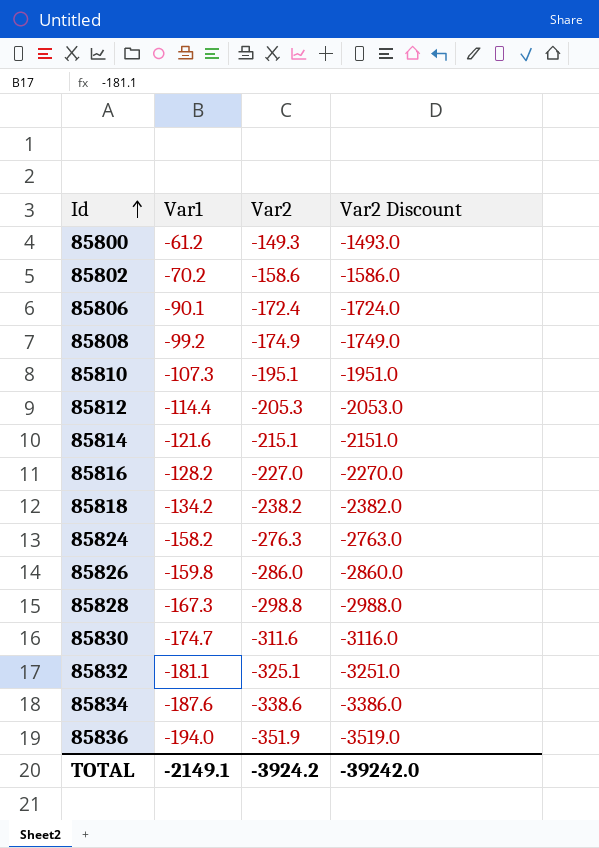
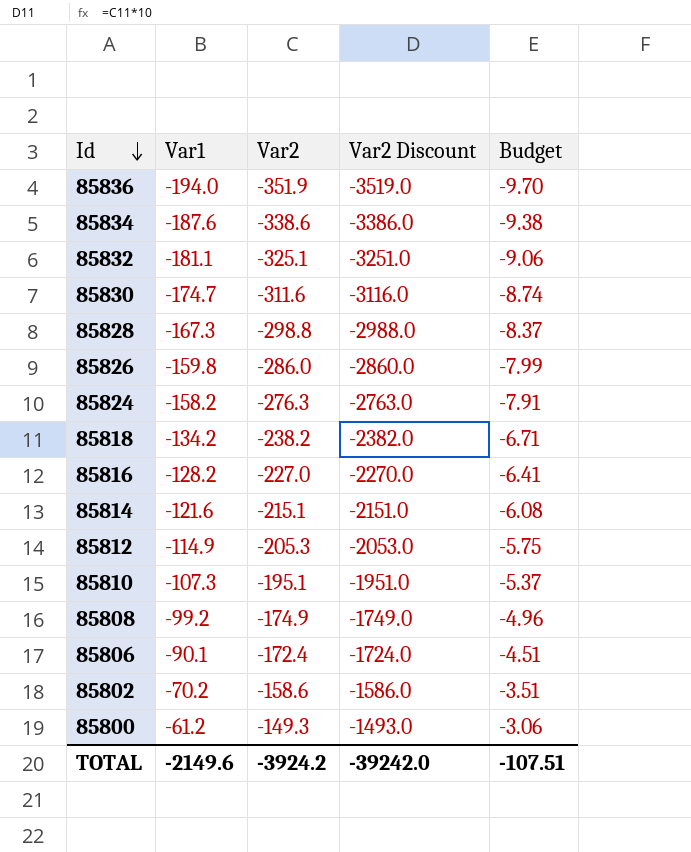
row order: Id ascending -> Id descending
column Budget | formula: none -> [Var1] * 0.05
85812 | Var1: -114.4 -> -114.9
TOTAL | Var1: -2149.1 -> -2149.6

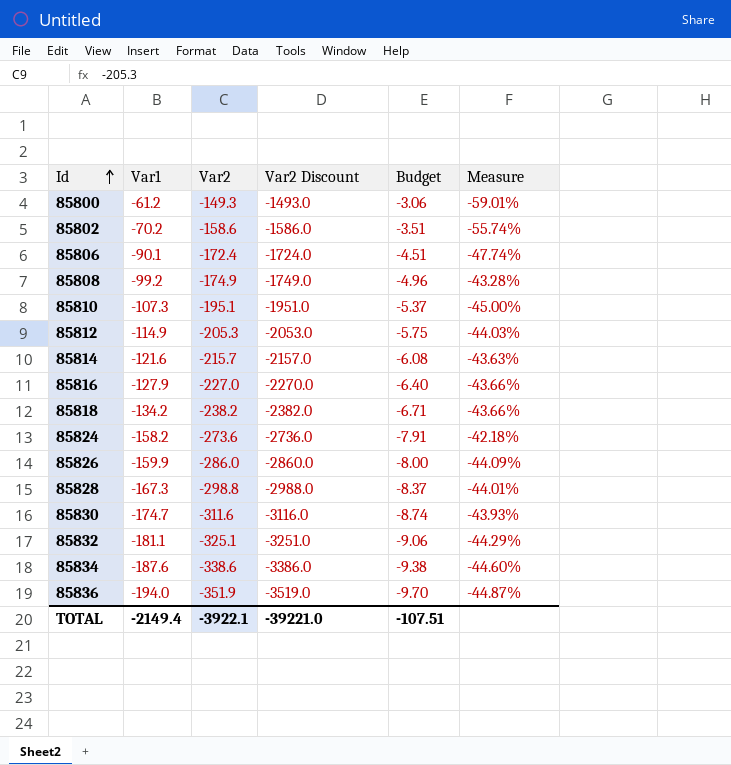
row order: Id descending -> Id ascending
column Measure | formula: none -> ([Var1] - [Var2]) / [Var2]
85814 | Var2: -215.1 -> -215.7
85814 | Var2 Discount: -2151.0 -> -2157.0
85816 | Var1: -128.2 -> -127.9
85816 | Budget: -6.41 -> -6.40
85824 | Var2: -276.3 -> -273.6
85824 | Var2 Discount: -2763.0 -> -2736.0
85826 | Var1: -159.8 -> -159.9
85826 | Budget: -7.99 -> -8.00
TOTAL | Var1: -2149.6 -> -2149.4
TOTAL | Var2: -3924.2 -> -3922.1
TOTAL | Var2 Discount: -39242.0 -> -39221.0

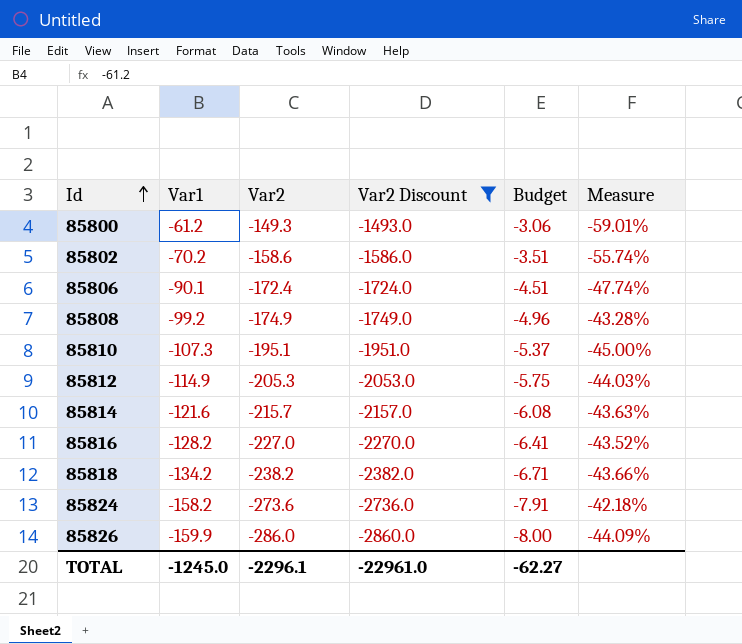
filter: none -> Var2 Discount >= -2860.0
85816 | Var1: -127.9 -> -128.2
85816 | Budget: -6.40 -> -6.41
85816 | Measure: -43.66% -> -43.52%
TOTAL | Var1: -2149.4 -> -1245.0
TOTAL | Var2: -3922.1 -> -2296.1
TOTAL | Var2 Discount: -39221.0 -> -22961.0
TOTAL | Budget: -107.51 -> -62.27

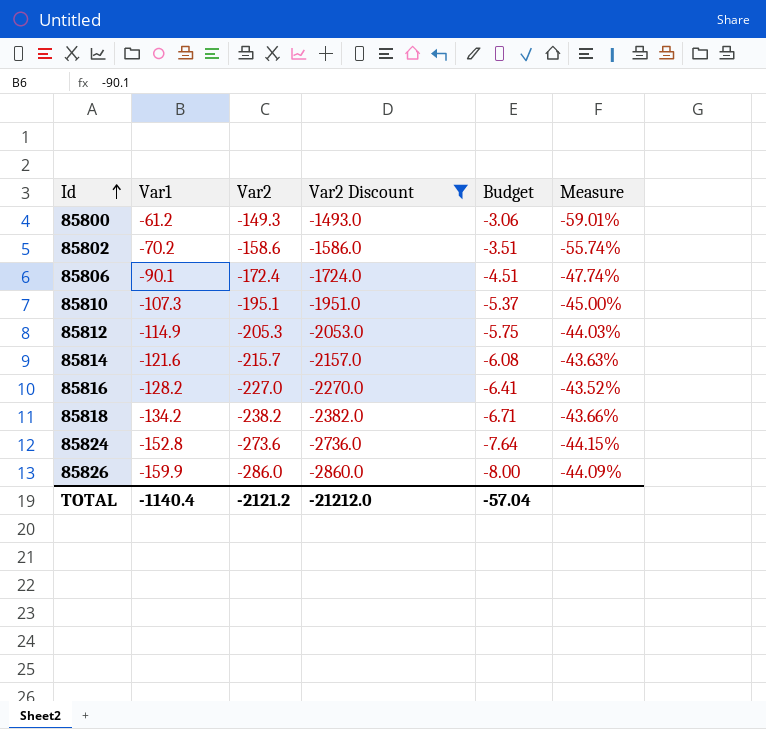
row 85808: -99.2 | -174.9 | -1749.0 | -4.96 | -43.28% -> none
85824 | Var1: -158.2 -> -152.8
85824 | Budget: -7.91 -> -7.64
85824 | Measure: -42.18% -> -44.15%
TOTAL | Var1: -1245.0 -> -1140.4
TOTAL | Var2: -2296.1 -> -2121.2
TOTAL | Var2 Discount: -22961.0 -> -21212.0
TOTAL | Budget: -62.27 -> -57.04

